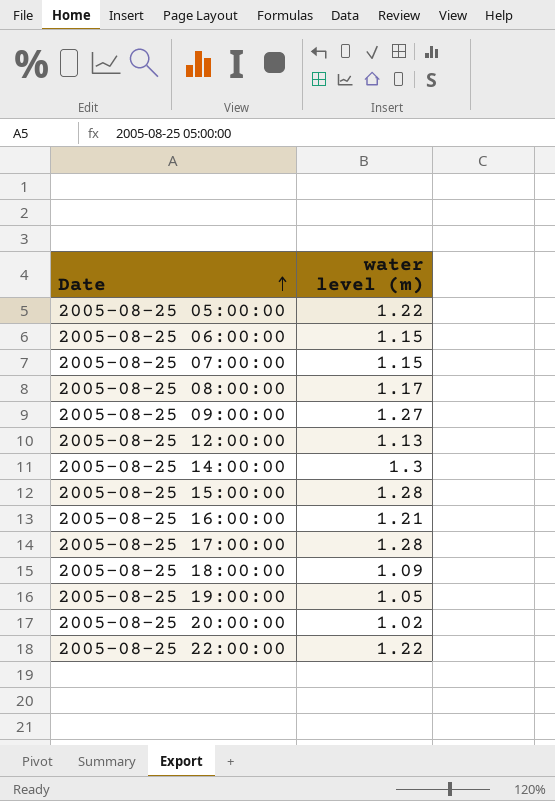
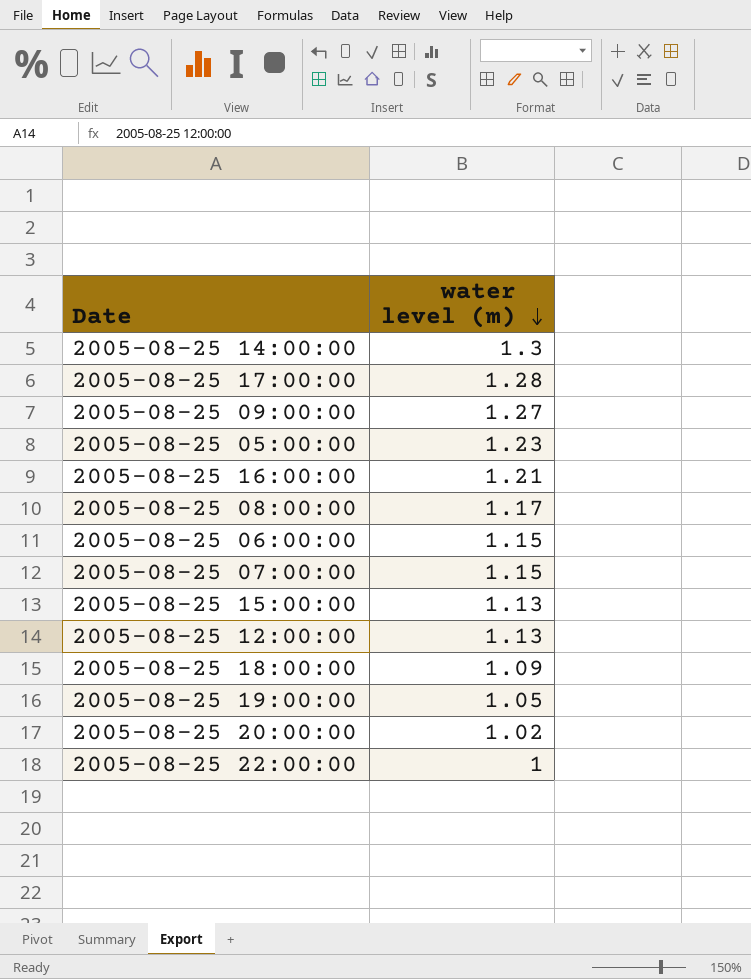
row order: Date ascending -> water level (m) descending
2005-08-25 05:00:00 | water level (m): 1.22 -> 1.23
2005-08-25 15:00:00 | water level (m): 1.28 -> 1.13
2005-08-25 22:00:00 | water level (m): 1.22 -> 1

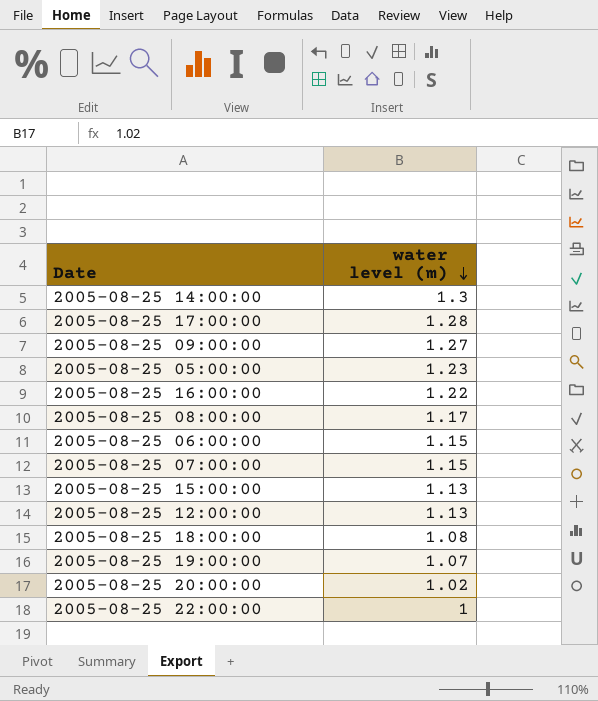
2005-08-25 16:00:00 | water level (m): 1.21 -> 1.22
2005-08-25 18:00:00 | water level (m): 1.09 -> 1.08
2005-08-25 19:00:00 | water level (m): 1.05 -> 1.07

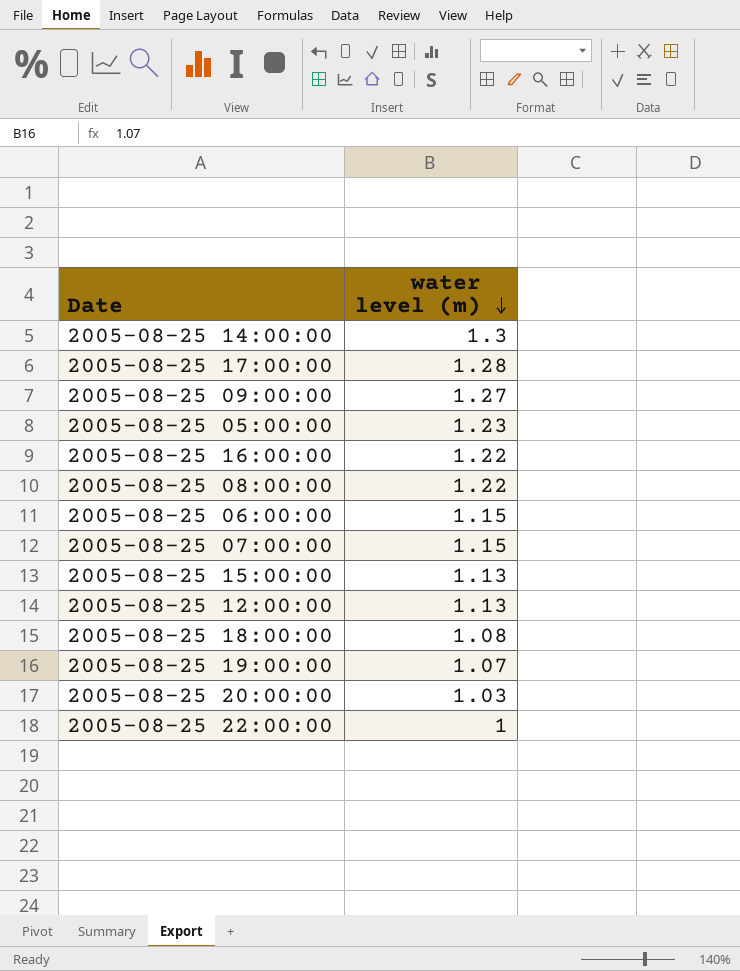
2005-08-25 08:00:00 | water level (m): 1.17 -> 1.22
2005-08-25 20:00:00 | water level (m): 1.02 -> 1.03

